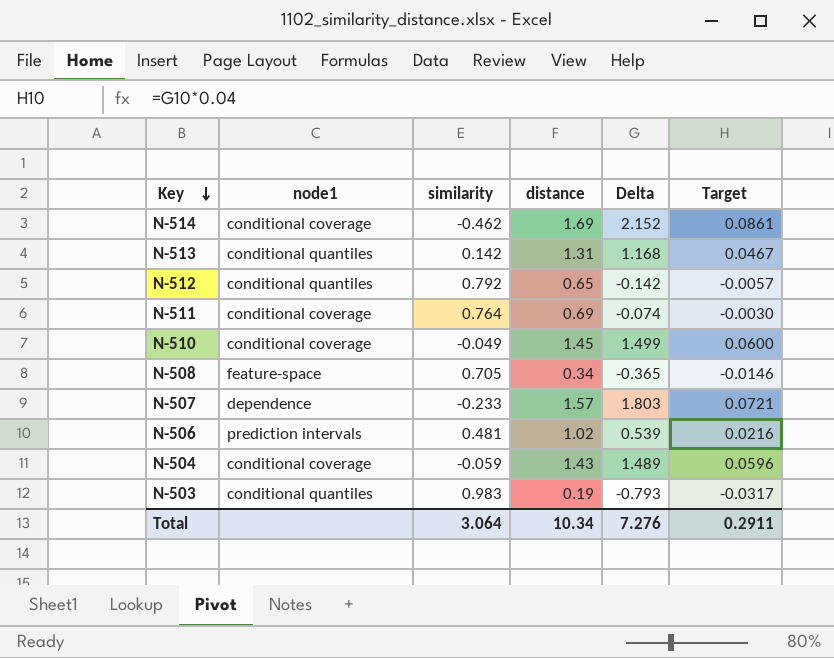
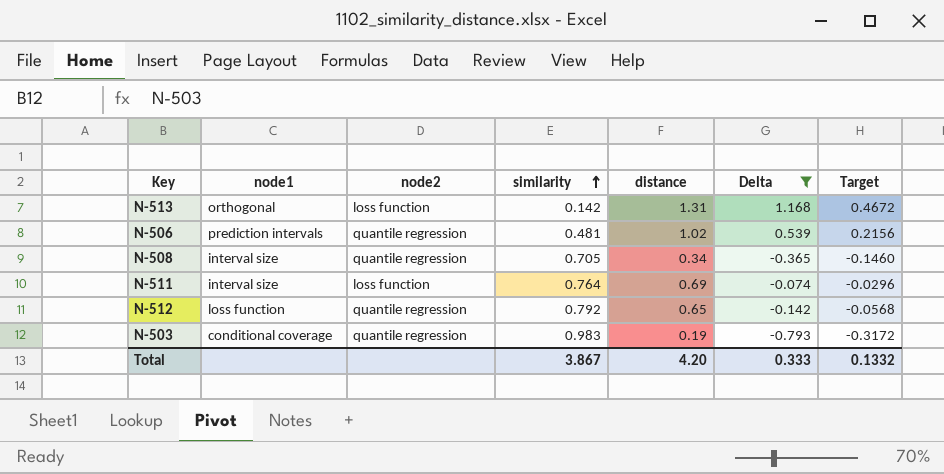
filter: none -> Delta <= 1.168
row order: Key descending -> similarity ascending
column node2 | position: none -> 3
column Target | formula: [Delta] * 0.04 -> [Delta] * 0.4
N-513 | node1: conditional quantiles -> orthogonal
N-508 | node1: feature-space -> interval size
N-511 | node1: conditional coverage -> interval size
N-512 | node1: conditional quantiles -> loss function
N-503 | node1: conditional quantiles -> conditional coverage
Total | similarity: 3.064 -> 3.867
Total | distance: 10.34 -> 4.20
Total | Delta: 7.276 -> 0.333
Total | Target: 0.2911 -> 0.1332

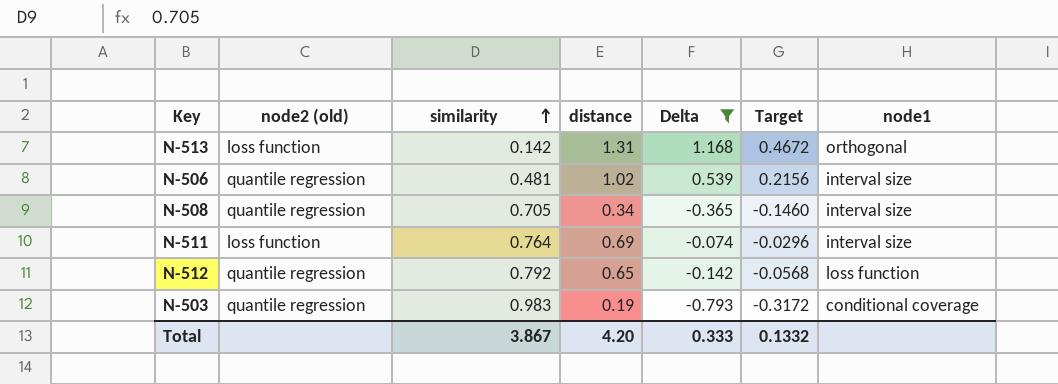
column name: node2 -> node2 (old)
column node1 | position: 2 -> 7
N-506 | node1: prediction intervals -> interval size

